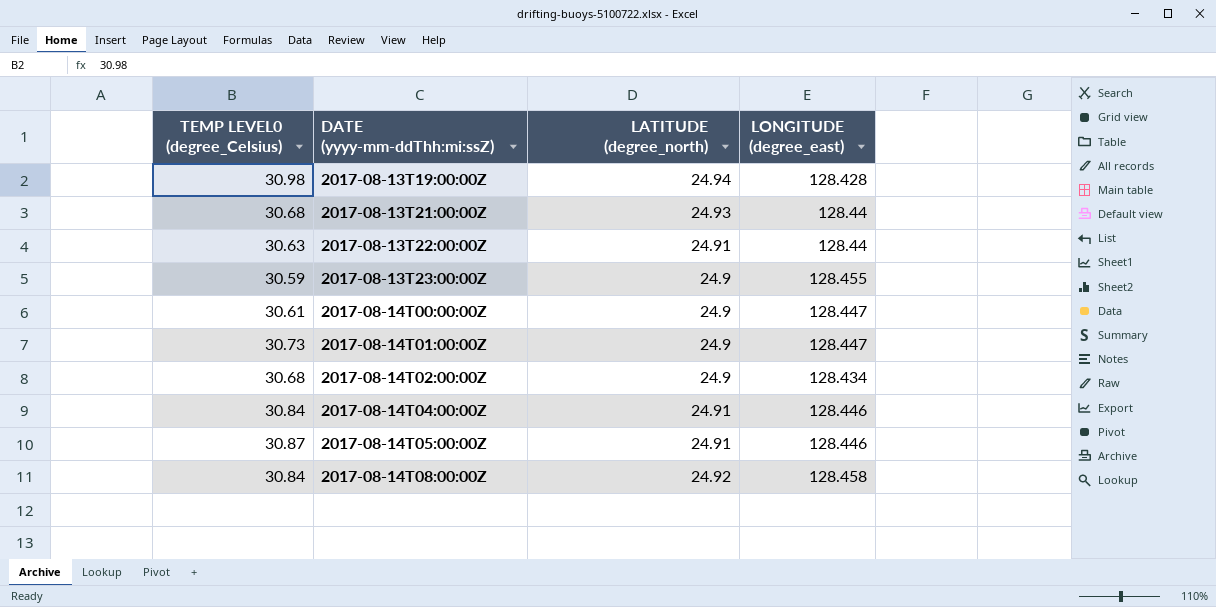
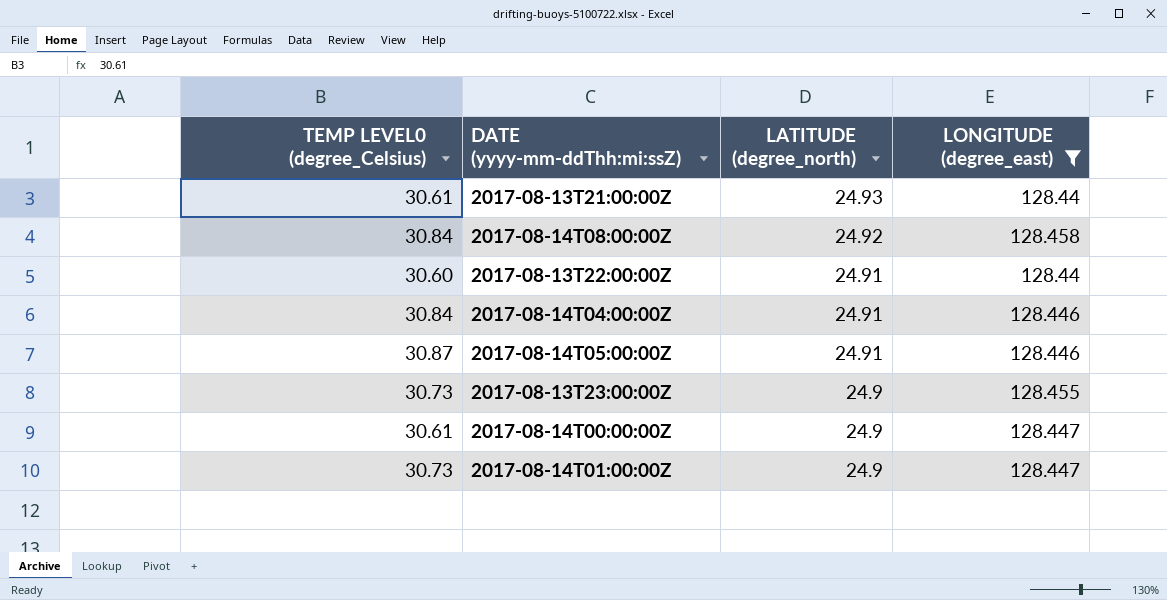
filter: none -> LONGITUDE (degree_east) >= 128.44
row order: DATE (yyyy-mm-ddThh:mi:ssZ) ascending -> LATITUDE (degree_north) descending
2017-08-13T21:00:00Z | TEMP LEVEL0 (degree_Celsius): 30.68 -> 30.61
2017-08-13T22:00:00Z | TEMP LEVEL0 (degree_Celsius): 30.63 -> 30.60
2017-08-13T23:00:00Z | TEMP LEVEL0 (degree_Celsius): 30.59 -> 30.73

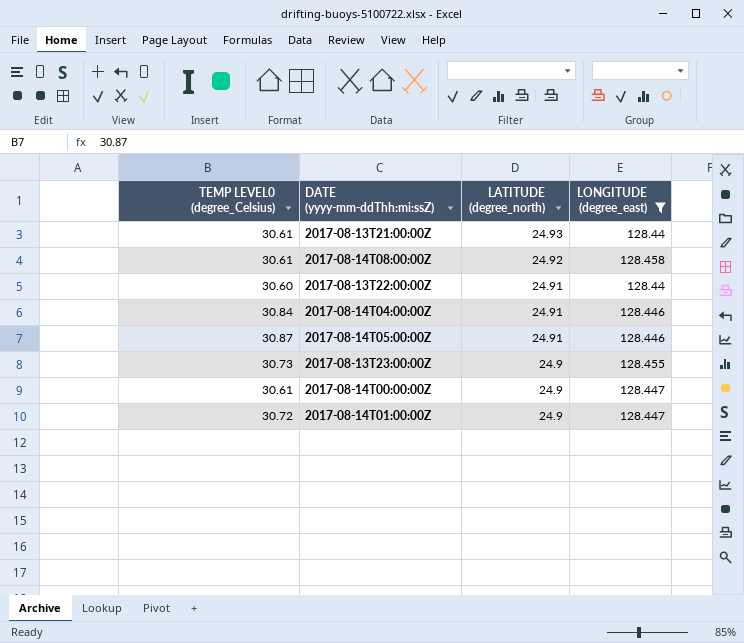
2017-08-14T08:00:00Z | TEMP LEVEL0 (degree_Celsius): 30.84 -> 30.61
2017-08-14T01:00:00Z | TEMP LEVEL0 (degree_Celsius): 30.73 -> 30.72

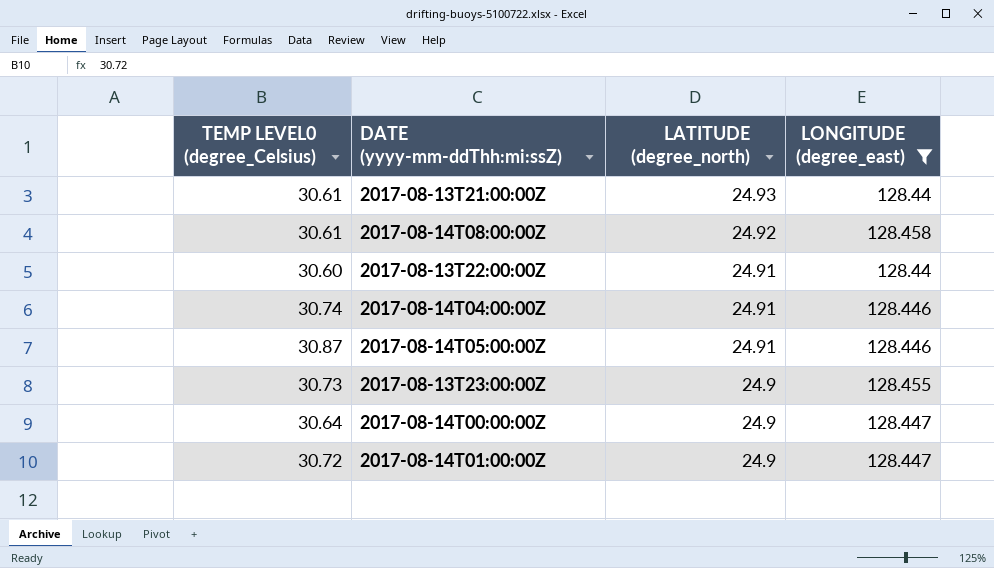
2017-08-14T04:00:00Z | TEMP LEVEL0 (degree_Celsius): 30.84 -> 30.74
2017-08-14T00:00:00Z | TEMP LEVEL0 (degree_Celsius): 30.61 -> 30.64

